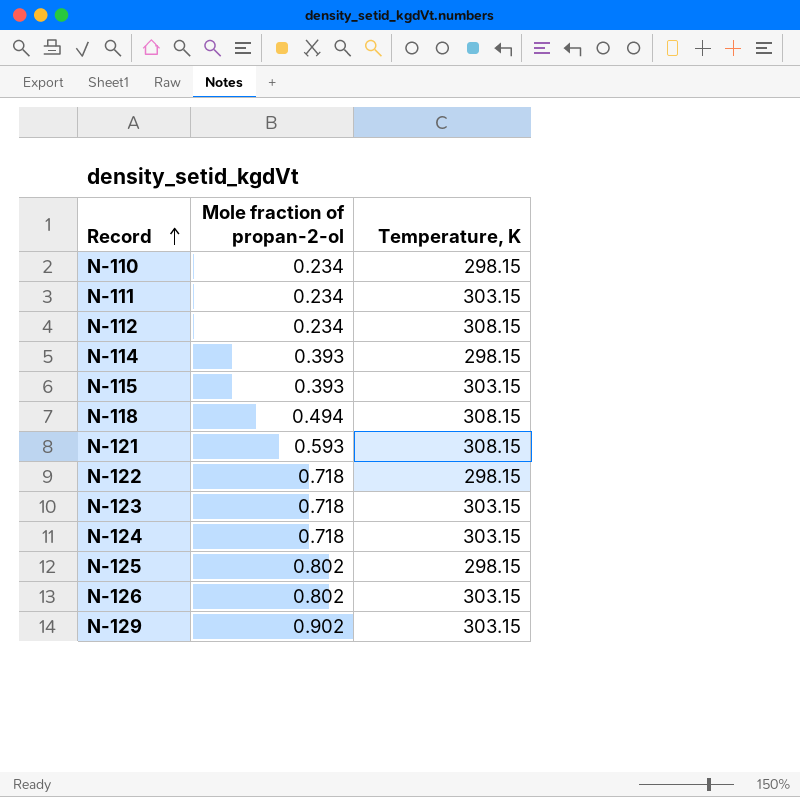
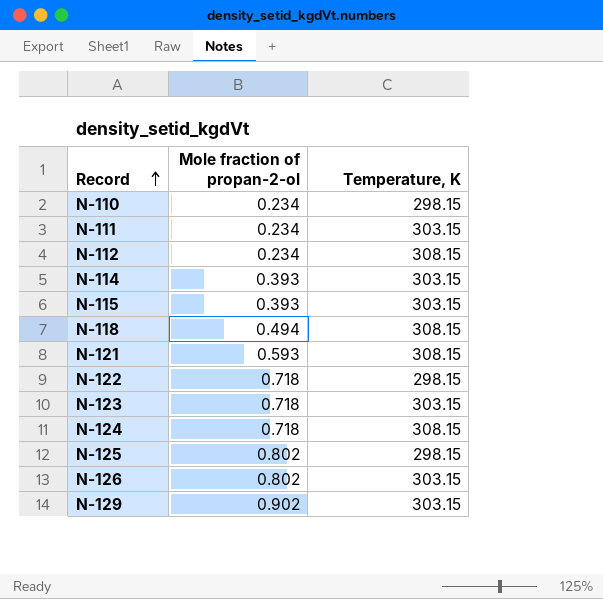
N-114 | Temperature, K: 298.15 -> 303.15
N-124 | Temperature, K: 303.15 -> 308.15

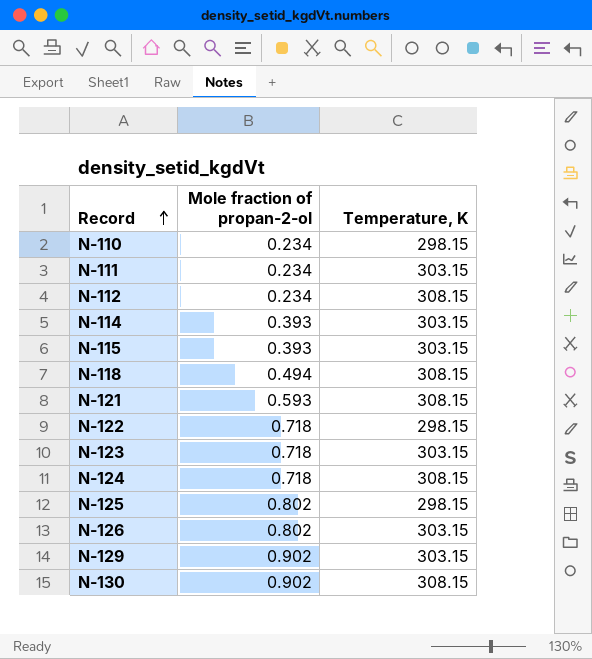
row N-130: none -> 0.902 | 308.15

